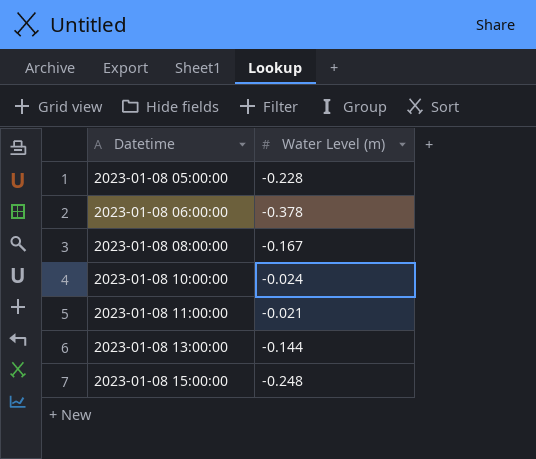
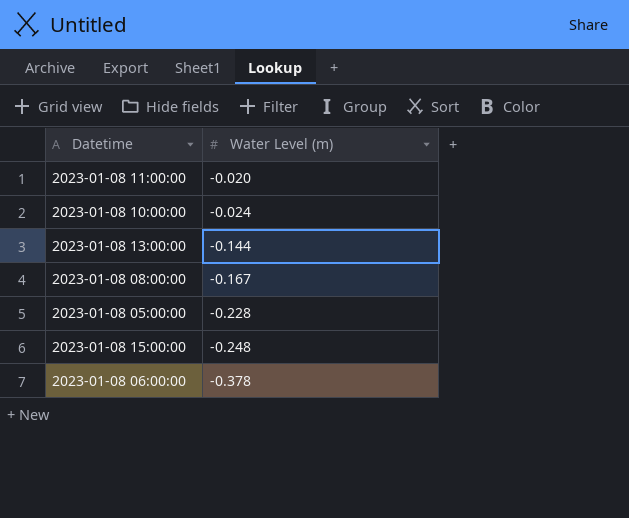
row order: Datetime ascending -> Water Level (m) descending
2023-01-08 11:00:00 | Water Level (m): -0.021 -> -0.020

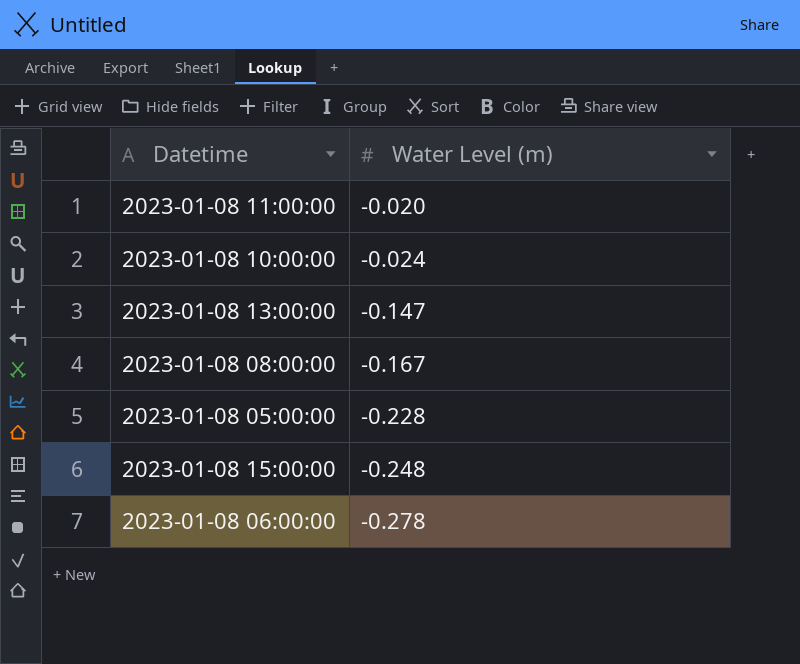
2023-01-08 13:00:00 | Water Level (m): -0.144 -> -0.147
2023-01-08 06:00:00 | Water Level (m): -0.378 -> -0.278

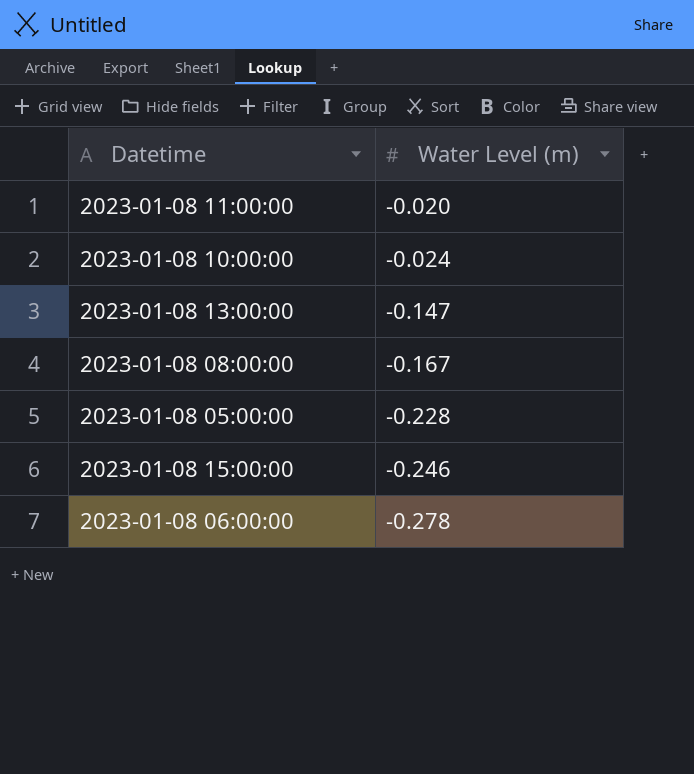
2023-01-08 15:00:00 | Water Level (m): -0.248 -> -0.246

